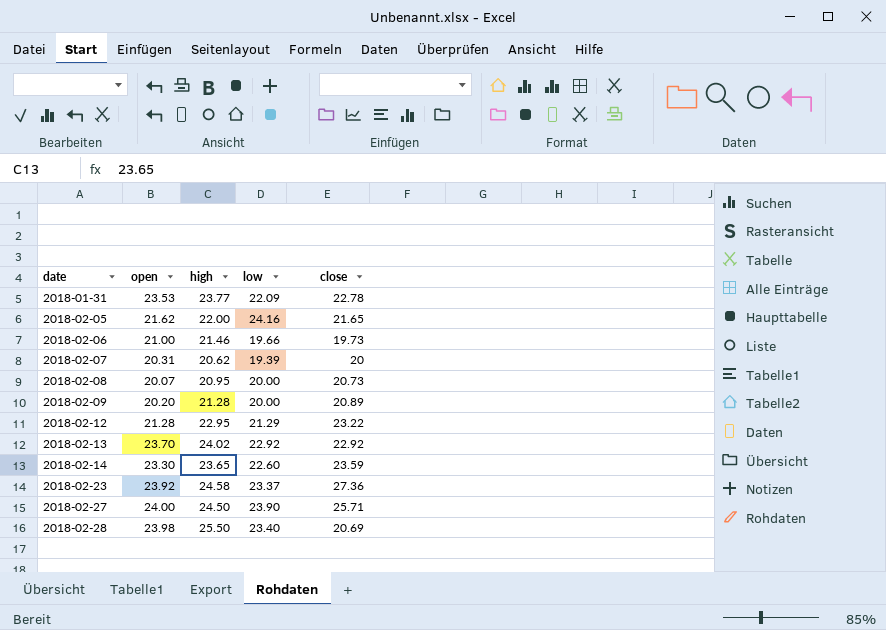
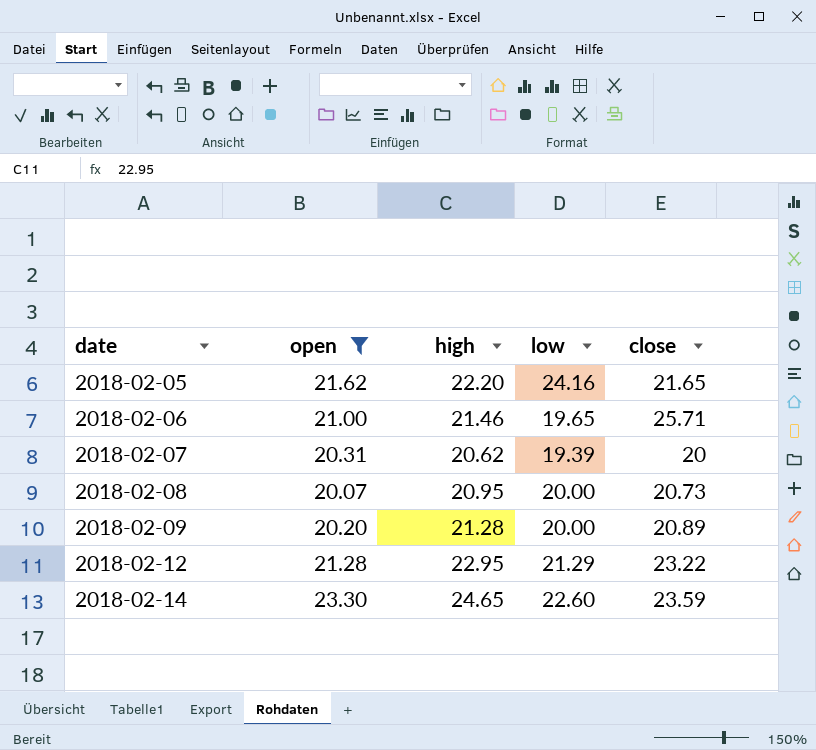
filter: none -> open <= 23.30
2018-02-05 | high: 22.00 -> 22.20
2018-02-06 | low: 19.66 -> 19.65
2018-02-06 | close: 19.73 -> 25.71
2018-02-14 | high: 23.65 -> 24.65

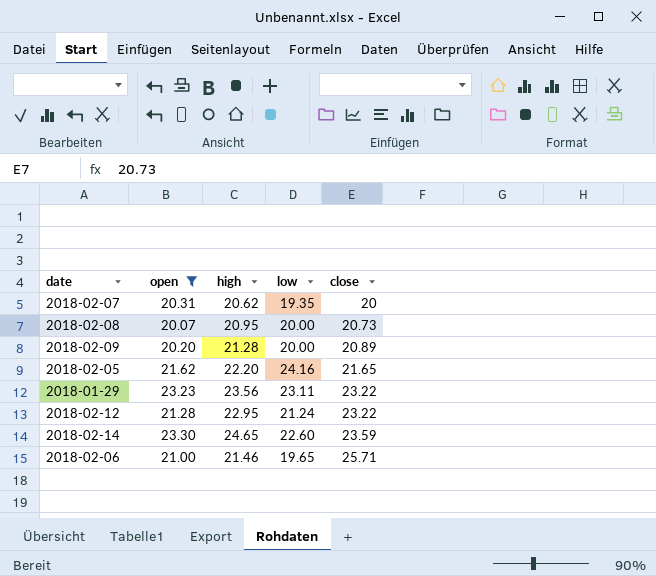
row order: date ascending -> close ascending
2018-02-07 | low: 19.39 -> 19.35
row 2018-01-29: none -> 23.23 | 23.56 | 23.11 | 23.22
2018-02-12 | low: 21.29 -> 21.24

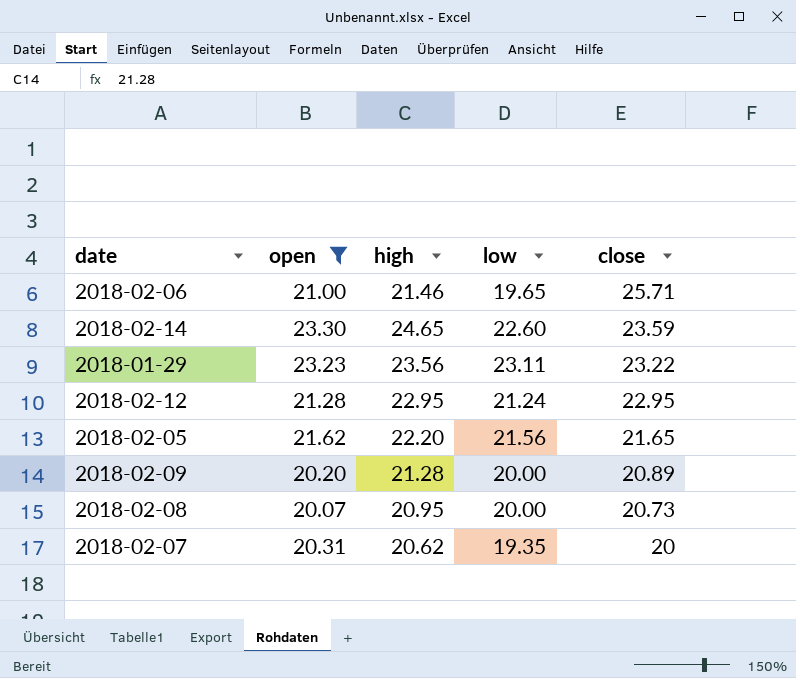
row order: close ascending -> close descending
2018-02-12 | close: 23.22 -> 22.95
2018-02-05 | low: 24.16 -> 21.56

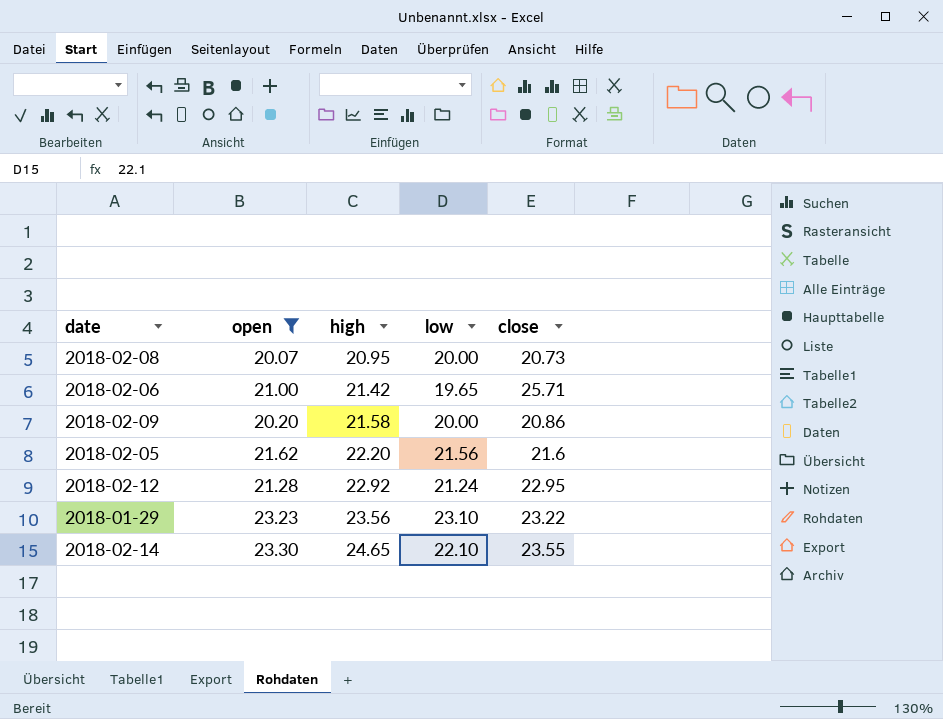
row order: close descending -> high ascending
row 2018-02-07: 20.31 | 20.62 | 19.35 | 20 -> none
2018-02-06 | high: 21.46 -> 21.42
2018-02-09 | high: 21.28 -> 21.58
2018-02-09 | close: 20.89 -> 20.86
2018-02-05 | close: 21.65 -> 21.6
2018-02-12 | high: 22.95 -> 22.92
2018-01-29 | low: 23.11 -> 23.10
2018-02-14 | low: 22.60 -> 22.10
2018-02-14 | close: 23.59 -> 23.55

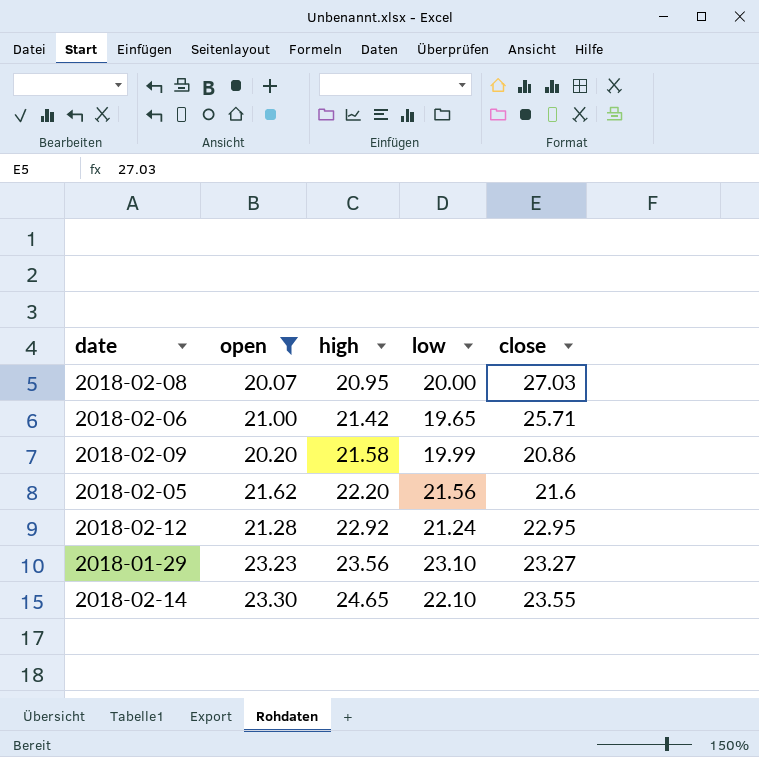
2018-02-08 | close: 20.73 -> 27.03
2018-02-09 | low: 20.00 -> 19.99
2018-01-29 | close: 23.22 -> 23.27

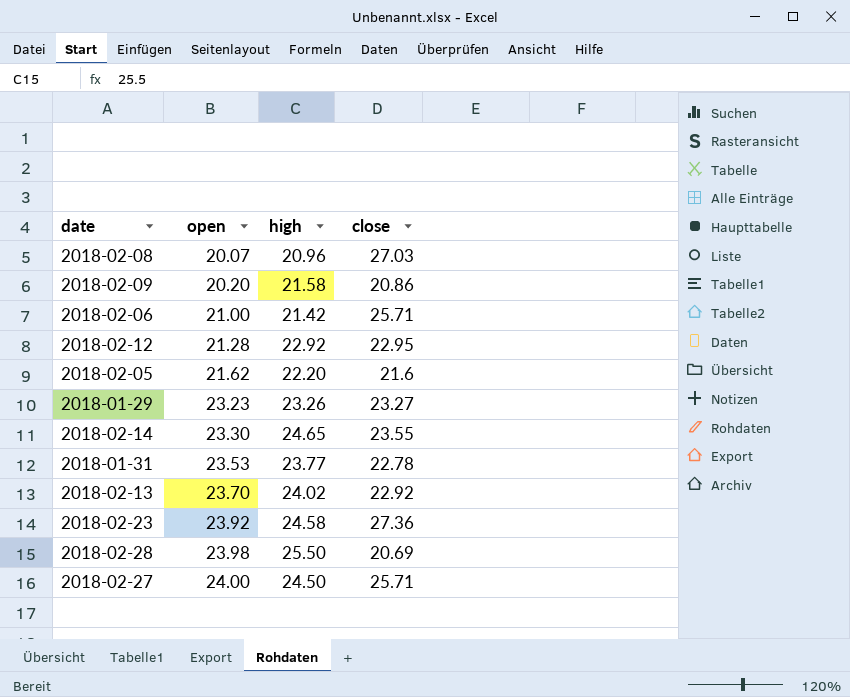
filter: open <= 23.30 -> none
row order: high ascending -> open ascending
column low | position: 4 -> none
2018-02-08 | high: 20.95 -> 20.96
2018-01-29 | high: 23.56 -> 23.26

